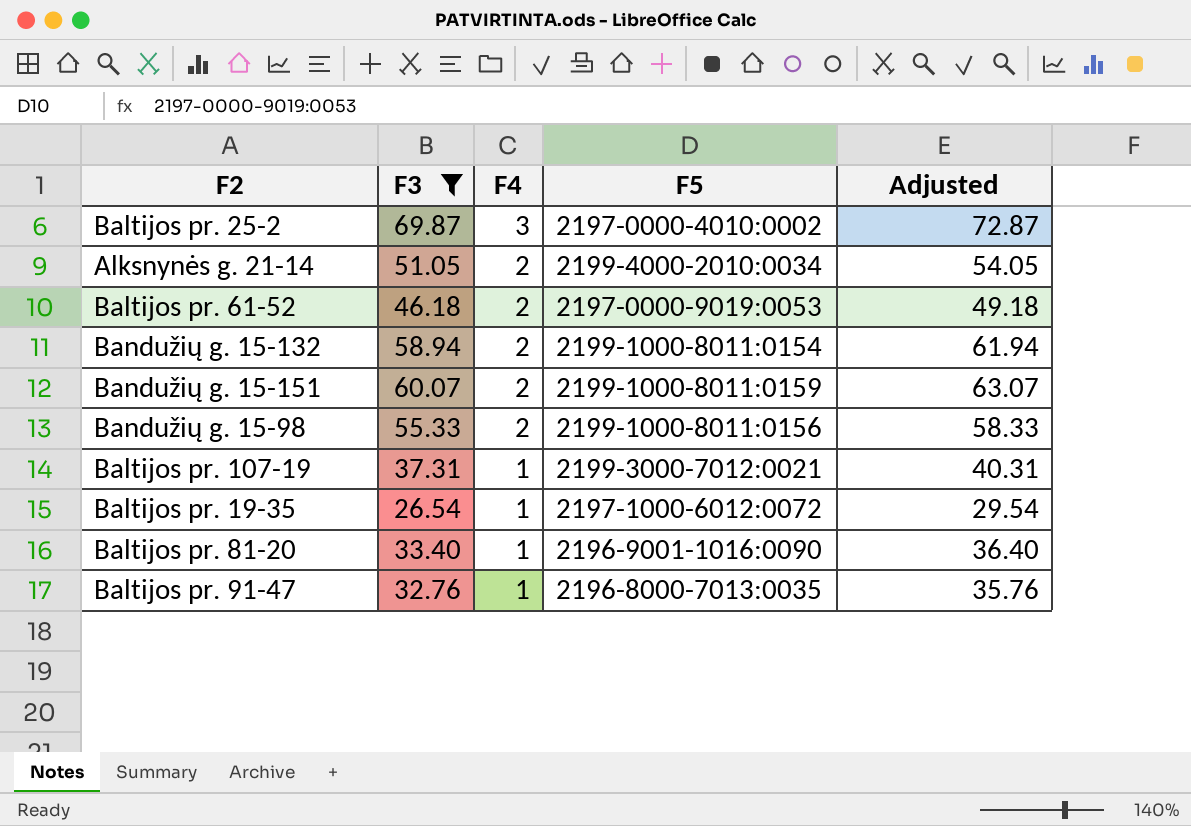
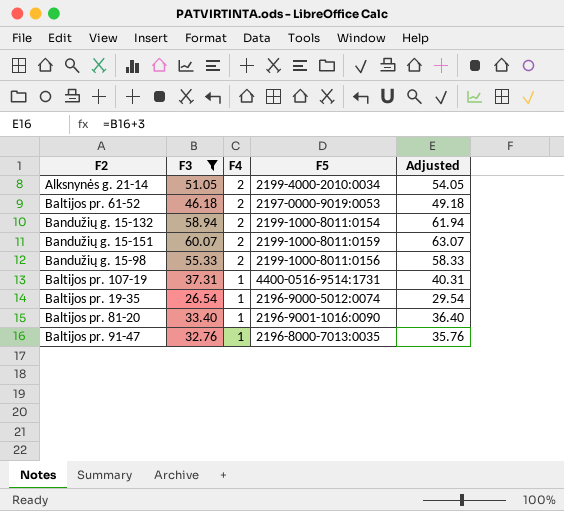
row Baltijos pr. 25-2: 69.87 | 3 | 2197-0000-4010:0002 | 72.87 -> none
Baltijos pr. 107-19 | F5: 2199-3000-7012:0021 -> 4400-0516-9514:1731
Baltijos pr. 19-35 | F5: 2197-1000-6012:0072 -> 2196-9000-5012:0074

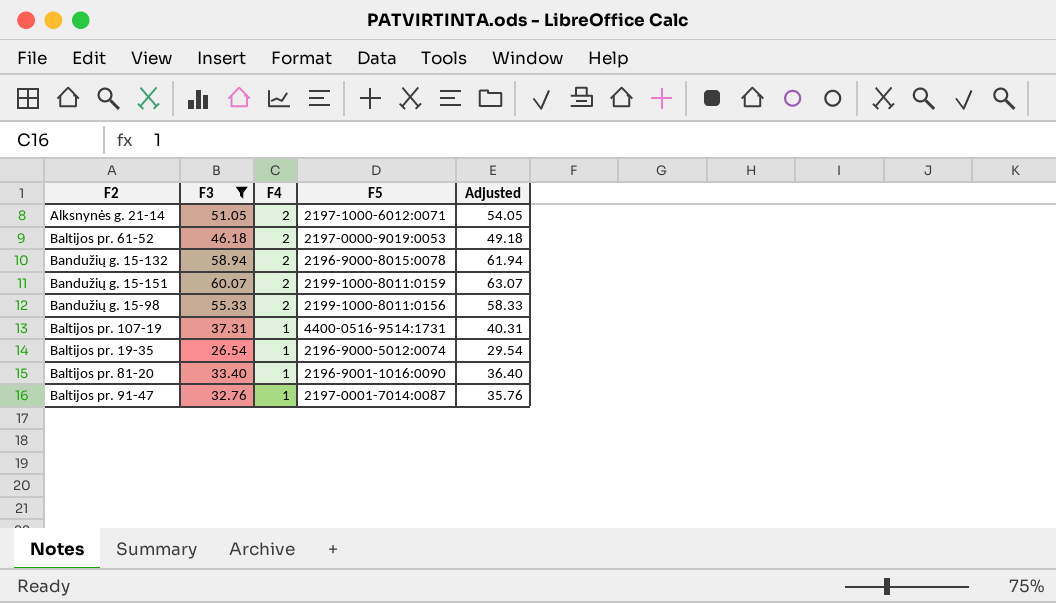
Alksnynės g. 21-14 | F5: 2199-4000-2010:0034 -> 2197-1000-6012:0071
Bandužių g. 15-132 | F5: 2199-1000-8011:0154 -> 2196-9000-8015:0078
Baltijos pr. 91-47 | F5: 2196-8000-7013:0035 -> 2197-0001-7014:0087

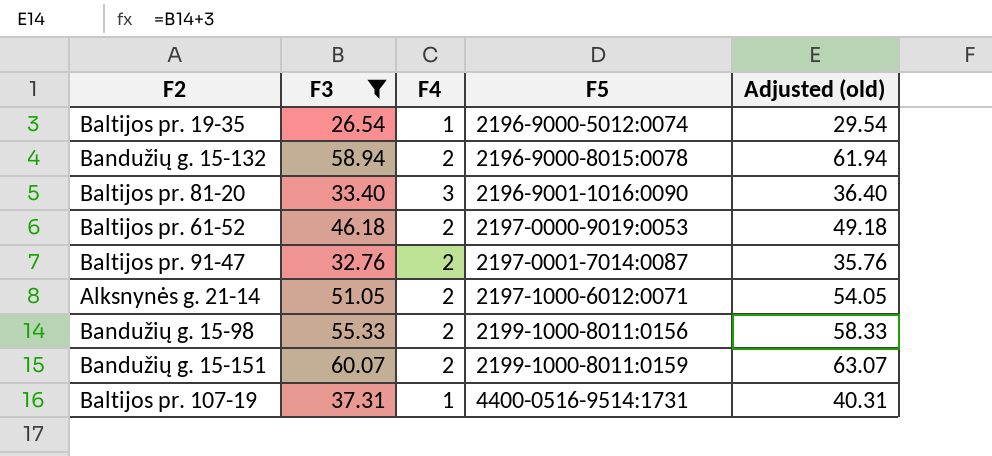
row order: F4 descending -> F5 ascending
column name: Adjusted -> Adjusted (old)
Baltijos pr. 81-20 | F4: 1 -> 3
Baltijos pr. 91-47 | F4: 1 -> 2

